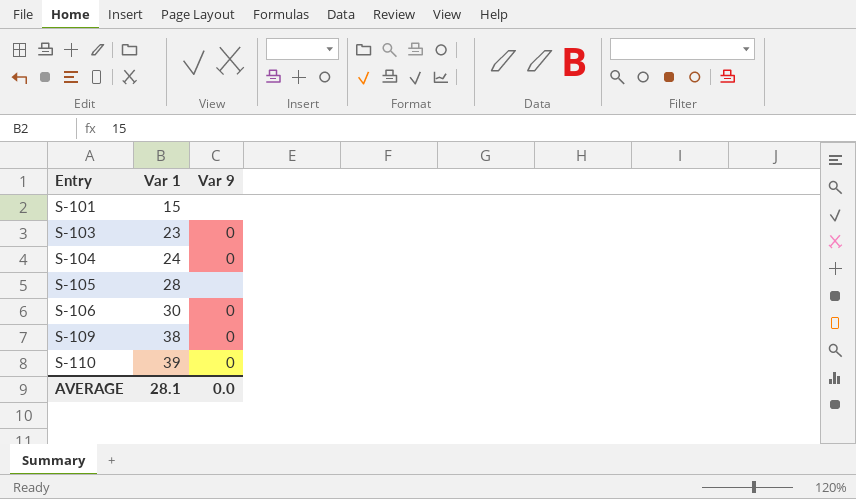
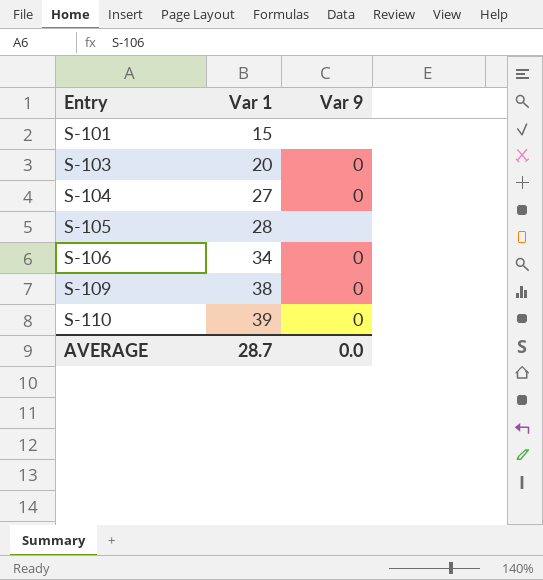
S-103 | Var 1: 23 -> 20
S-104 | Var 1: 24 -> 27
S-106 | Var 1: 30 -> 34
AVERAGE | Var 1: 28.1 -> 28.7

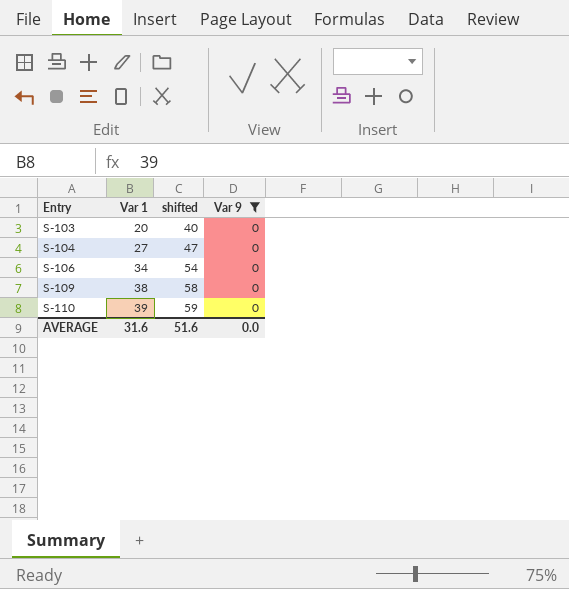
filter: none -> Var 9 = 0
column shifted | formula: none -> [Var 1] + 20
AVERAGE | Var 1: 28.7 -> 31.6

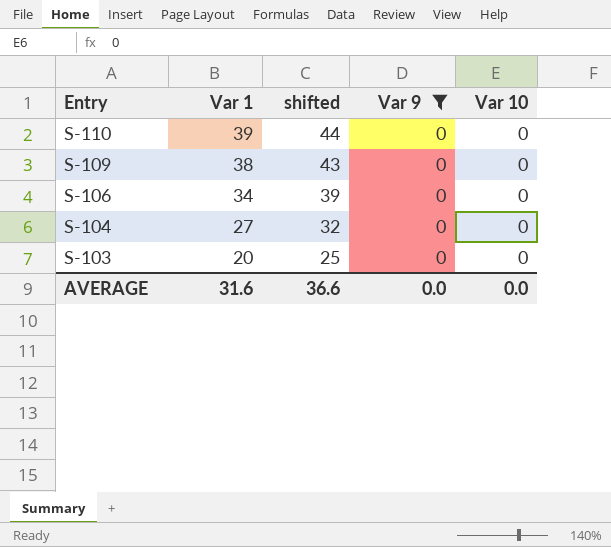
row order: Entry ascending -> Entry descending
column shifted | formula: [Var 1] + 20 -> [Var 1] + 5
column Var 10 | position: none -> 5
AVERAGE | shifted: 51.6 -> 36.6

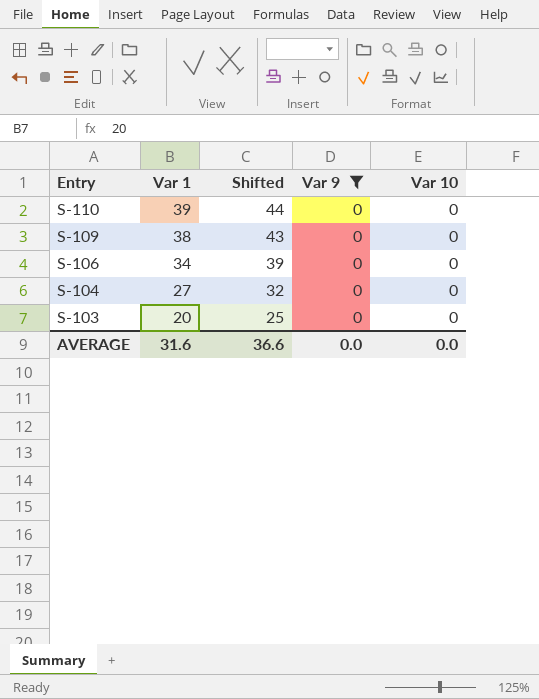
column name: shifted -> Shifted

